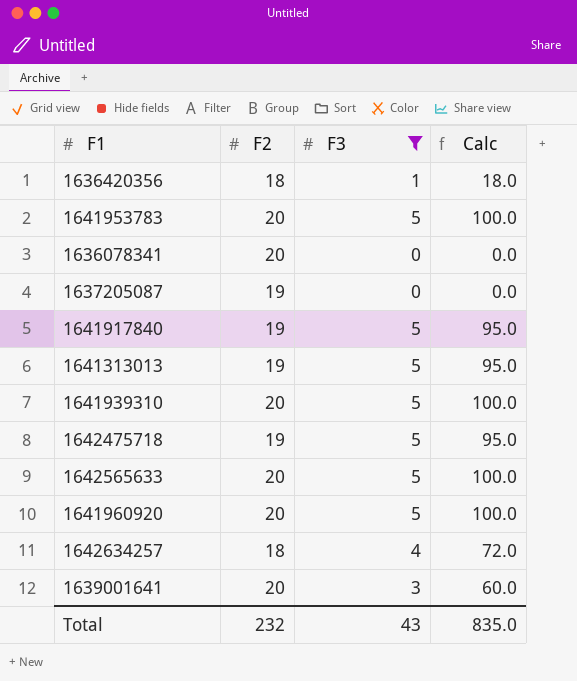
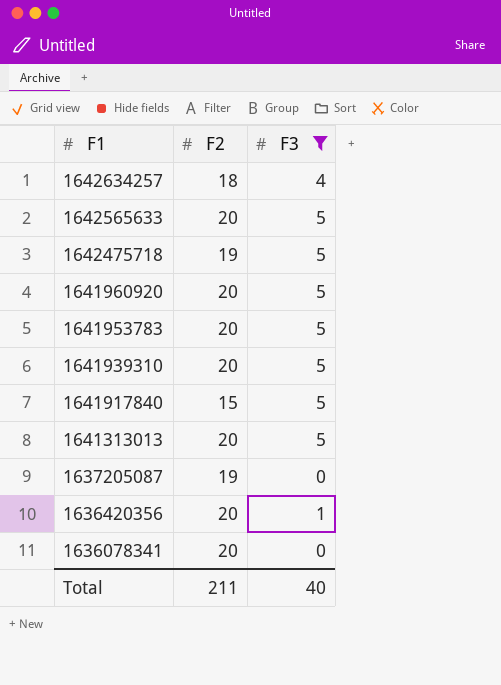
row order: none -> F1 descending
column Calc | formula: [F2] * [F3] -> none
row 1639001641: 20 | 3 | 60.0 -> none
1641917840 | F2: 19 -> 15
1641313013 | F2: 19 -> 20
1636420356 | F2: 18 -> 20
Total | F2: 232 -> 211
Total | F3: 43 -> 40

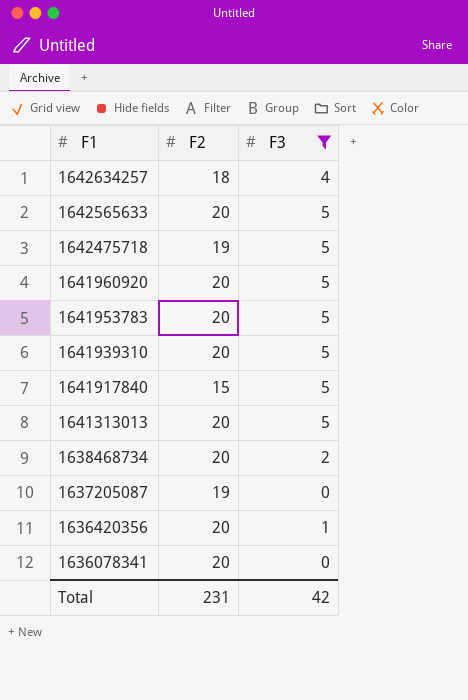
row 1638468734: none -> 20 | 2
Total | F2: 211 -> 231
Total | F3: 40 -> 42

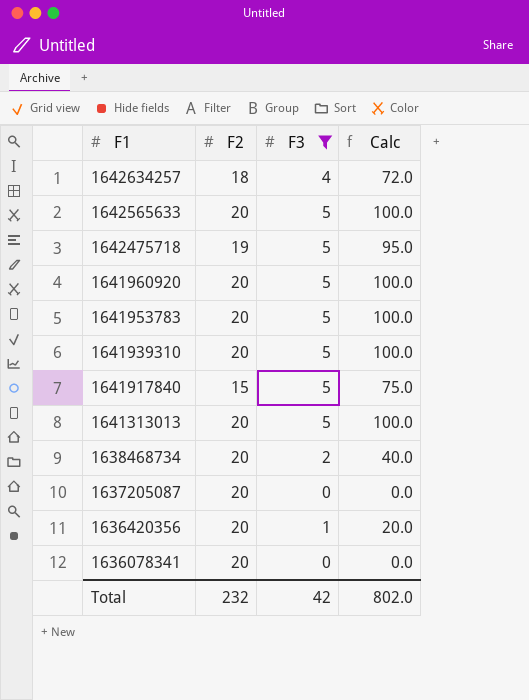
column Calc | formula: none -> [F2] * [F3]
1637205087 | F2: 19 -> 20
Total | F2: 231 -> 232

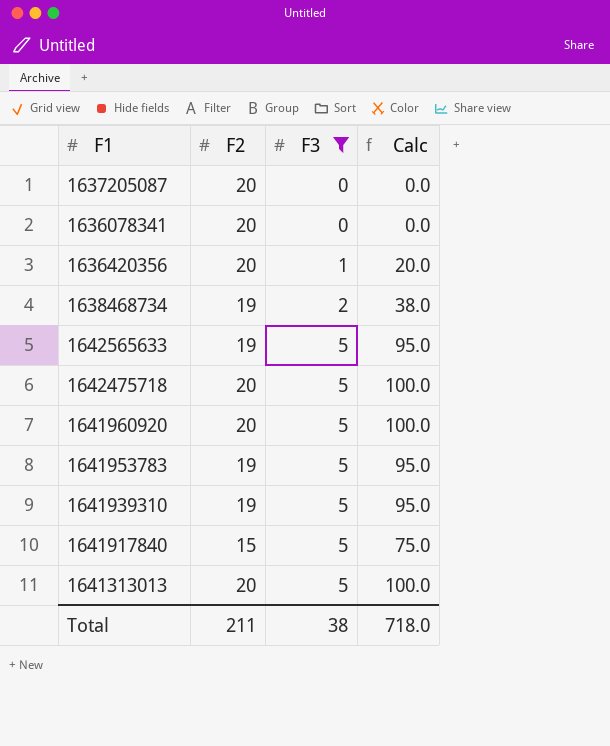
row order: F1 descending -> F3 ascending
row 1642634257: 18 | 4 | 72.0 -> none
1638468734 | F2: 20 -> 19
1638468734 | Calc: 40.0 -> 38.0
1642565633 | F2: 20 -> 19
1642565633 | Calc: 100.0 -> 95.0
1642475718 | F2: 19 -> 20
1642475718 | Calc: 95.0 -> 100.0
1641953783 | F2: 20 -> 19
1641953783 | Calc: 100.0 -> 95.0
1641939310 | F2: 20 -> 19
1641939310 | Calc: 100.0 -> 95.0
Total | F2: 232 -> 211
Total | F3: 42 -> 38
Total | Calc: 802.0 -> 718.0

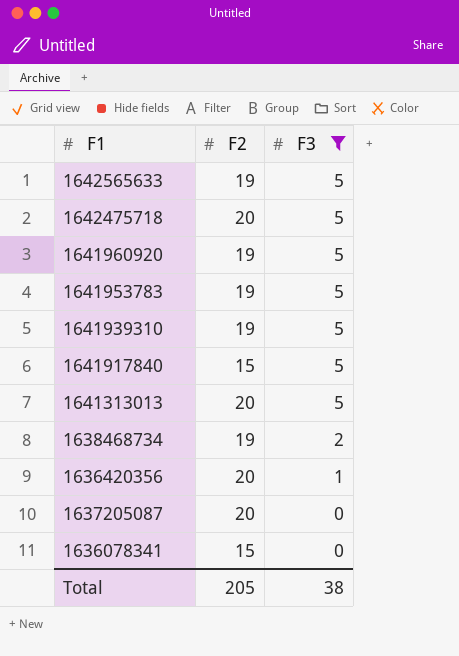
row order: F3 ascending -> F3 descending
column Calc | formula: [F2] * [F3] -> none
1641960920 | F2: 20 -> 19
1636078341 | F2: 20 -> 15
Total | F2: 211 -> 205

